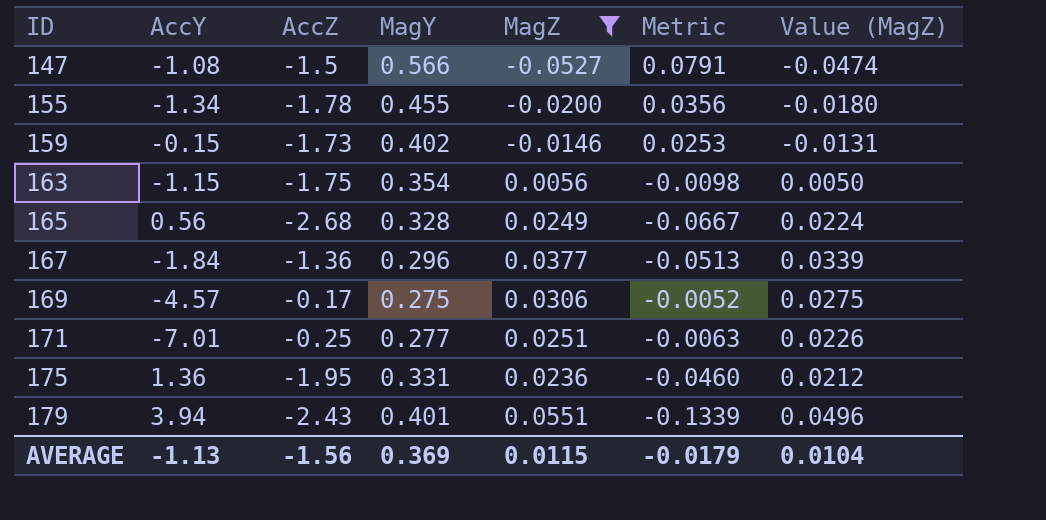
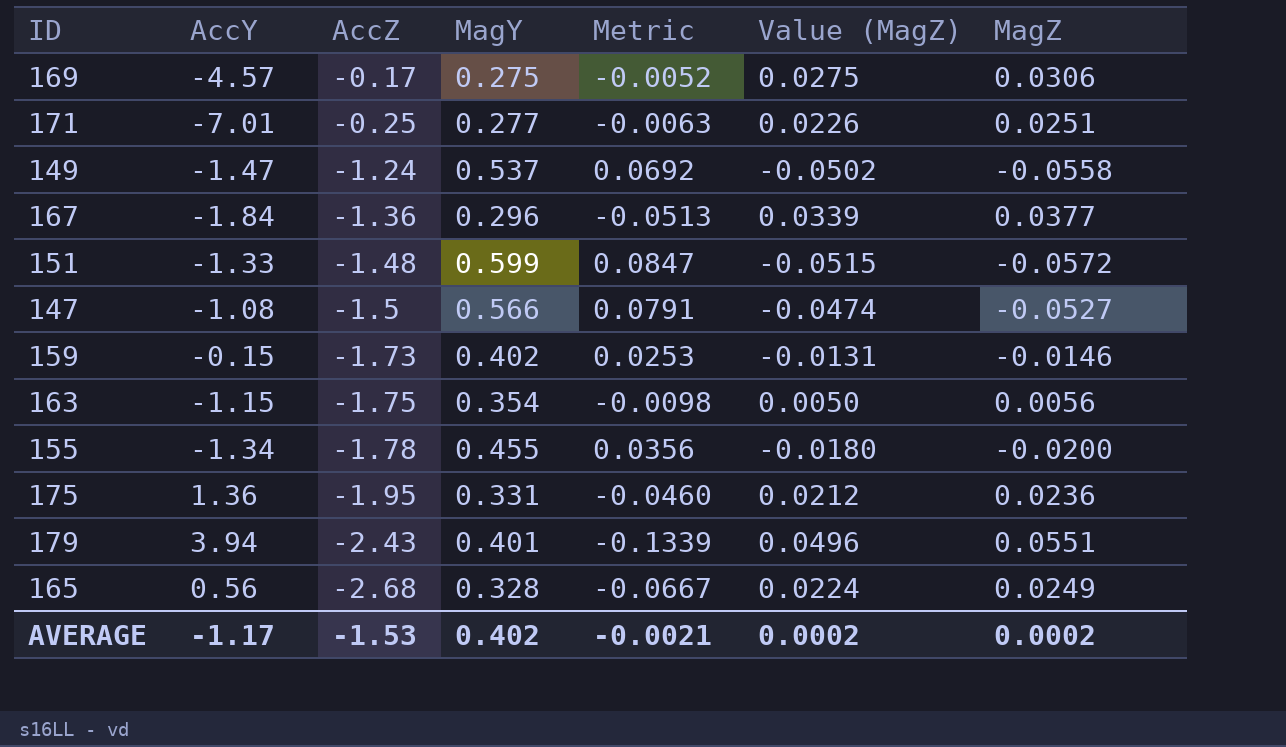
filter: MagZ >= -0.0527 -> none
row order: ID ascending -> AccZ descending
column MagZ | position: 5 -> 7
AVERAGE | AccY: -1.13 -> -1.17
AVERAGE | AccZ: -1.56 -> -1.53
AVERAGE | MagY: 0.369 -> 0.402
AVERAGE | Metric: -0.0179 -> -0.0021
AVERAGE | Value (MagZ): 0.0104 -> 0.0002
AVERAGE | MagZ: 0.0115 -> 0.0002

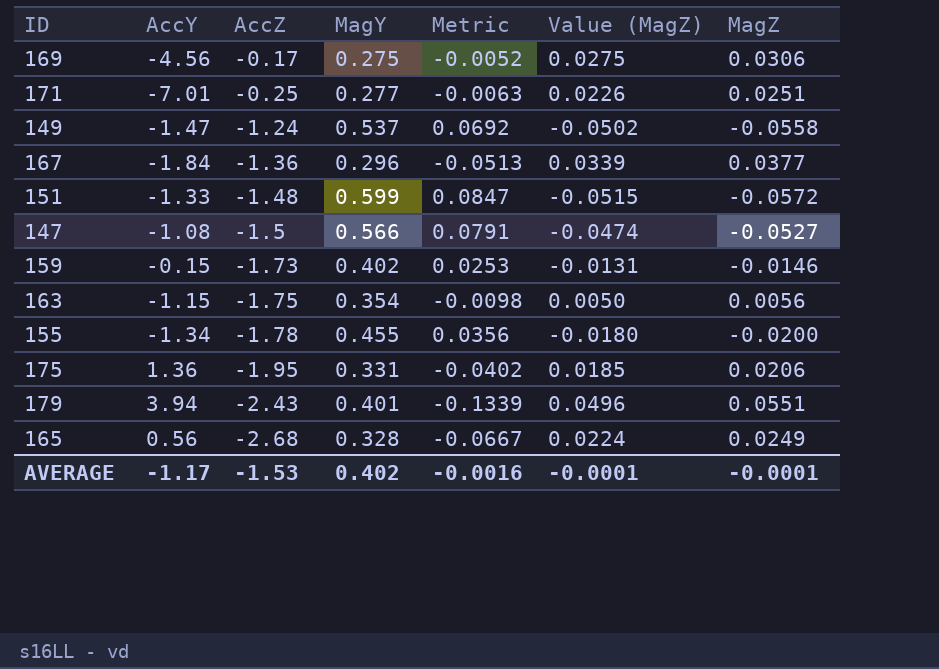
169 | AccY: -4.57 -> -4.56
175 | Metric: -0.0460 -> -0.0402
175 | Value (MagZ): 0.0212 -> 0.0185
175 | MagZ: 0.0236 -> 0.0206
AVERAGE | Metric: -0.0021 -> -0.0016
AVERAGE | Value (MagZ): 0.0002 -> -0.0001
AVERAGE | MagZ: 0.0002 -> -0.0001

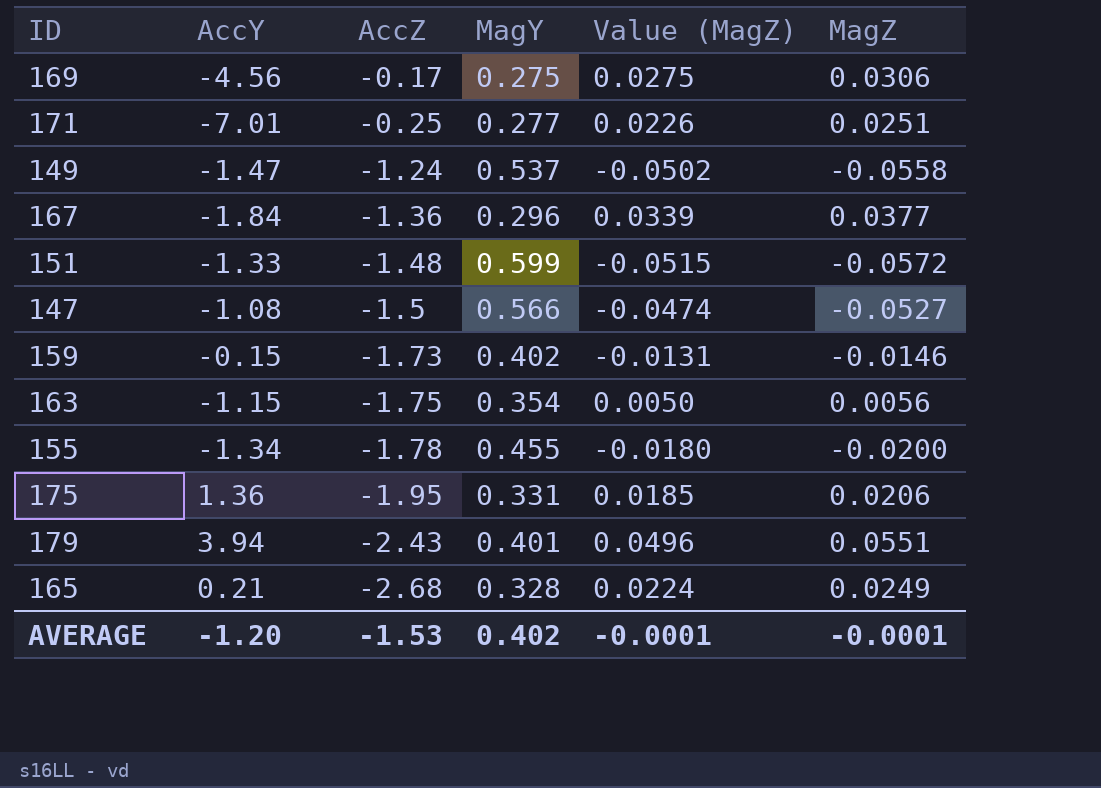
column Metric | formula: [AccZ] * [MagZ] -> none
165 | AccY: 0.56 -> 0.21
AVERAGE | AccY: -1.17 -> -1.20

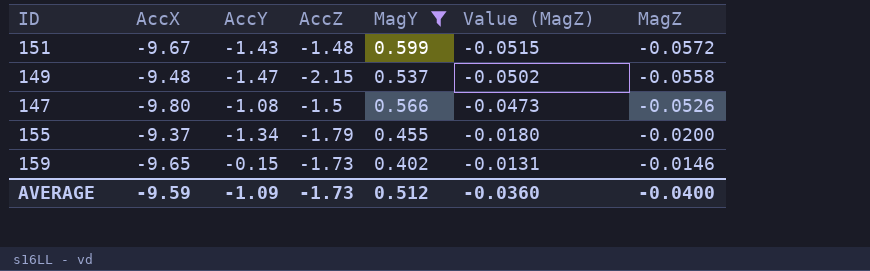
filter: none -> MagY >= 0.402
row order: AccZ descending -> Value (MagZ) ascending
column AccX | position: none -> 2
151 | AccY: -1.33 -> -1.43
149 | AccZ: -1.24 -> -2.15
147 | Value (MagZ): -0.0474 -> -0.0473
147 | MagZ: -0.0527 -> -0.0526
155 | AccZ: -1.78 -> -1.79
AVERAGE | AccY: -1.20 -> -1.09
AVERAGE | AccZ: -1.53 -> -1.73
AVERAGE | MagY: 0.402 -> 0.512
AVERAGE | Value (MagZ): -0.0001 -> -0.0360
AVERAGE | MagZ: -0.0001 -> -0.0400

